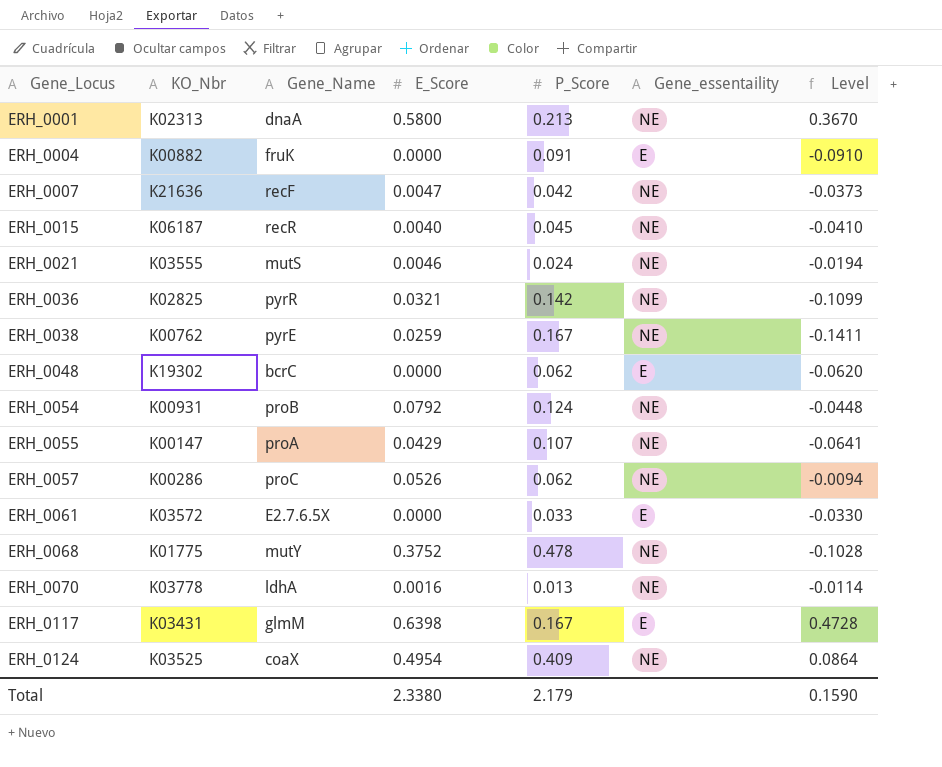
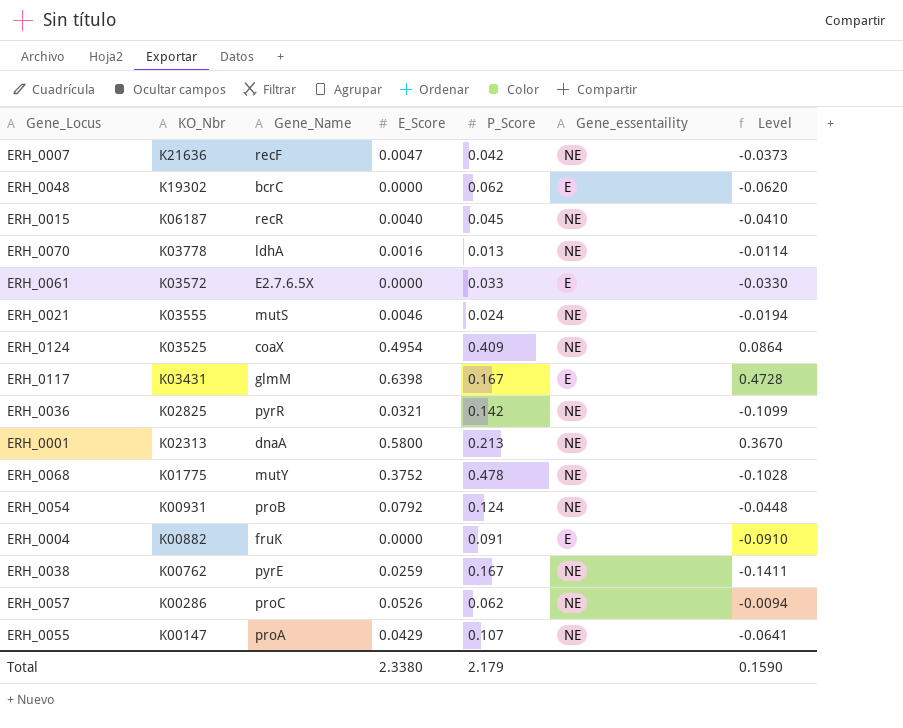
row order: Gene_Locus ascending -> KO_Nbr descending

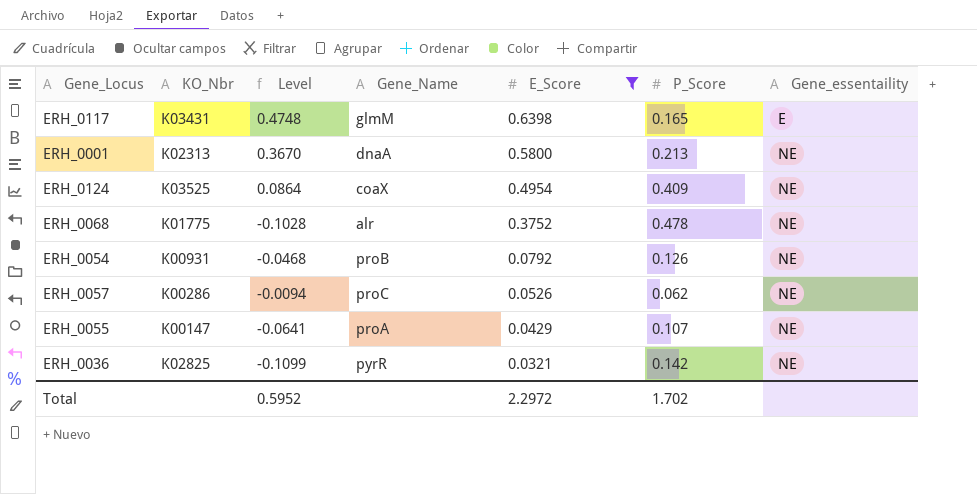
filter: none -> E_Score >= 0.0321
row order: KO_Nbr descending -> E_Score descending
column Level | position: 7 -> 3
ERH_0117 | Level: 0.4728 -> 0.4748
ERH_0117 | P_Score: 0.167 -> 0.165
ERH_0068 | Gene_Name: mutY -> alr
ERH_0054 | Level: -0.0448 -> -0.0468
ERH_0054 | P_Score: 0.124 -> 0.126
Total | Level: 0.1590 -> 0.5952
Total | E_Score: 2.3380 -> 2.2972
Total | P_Score: 2.179 -> 1.702

